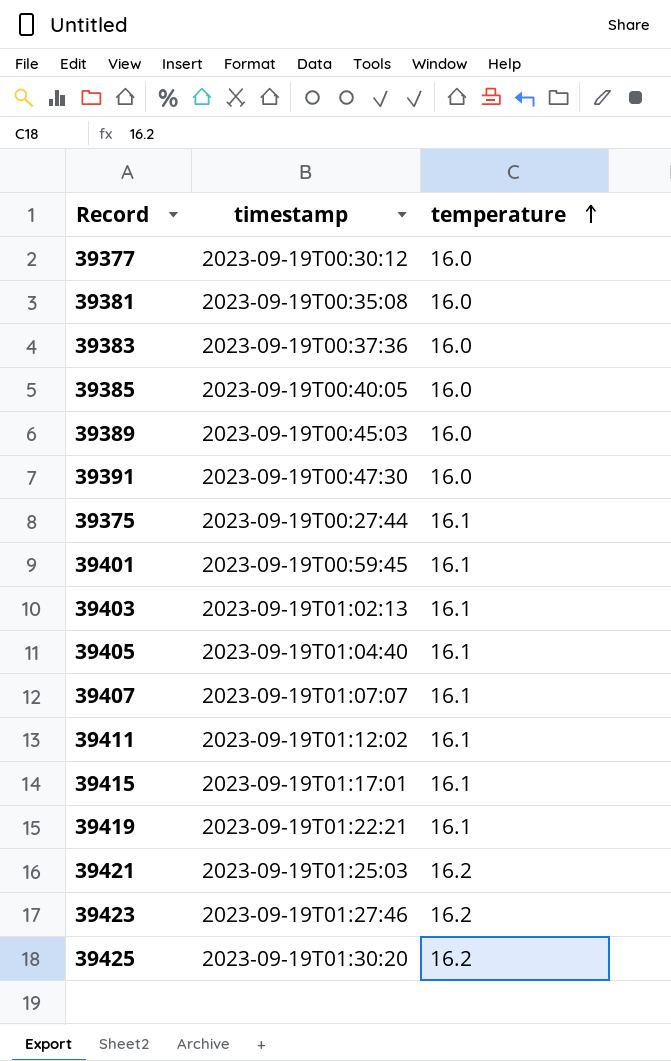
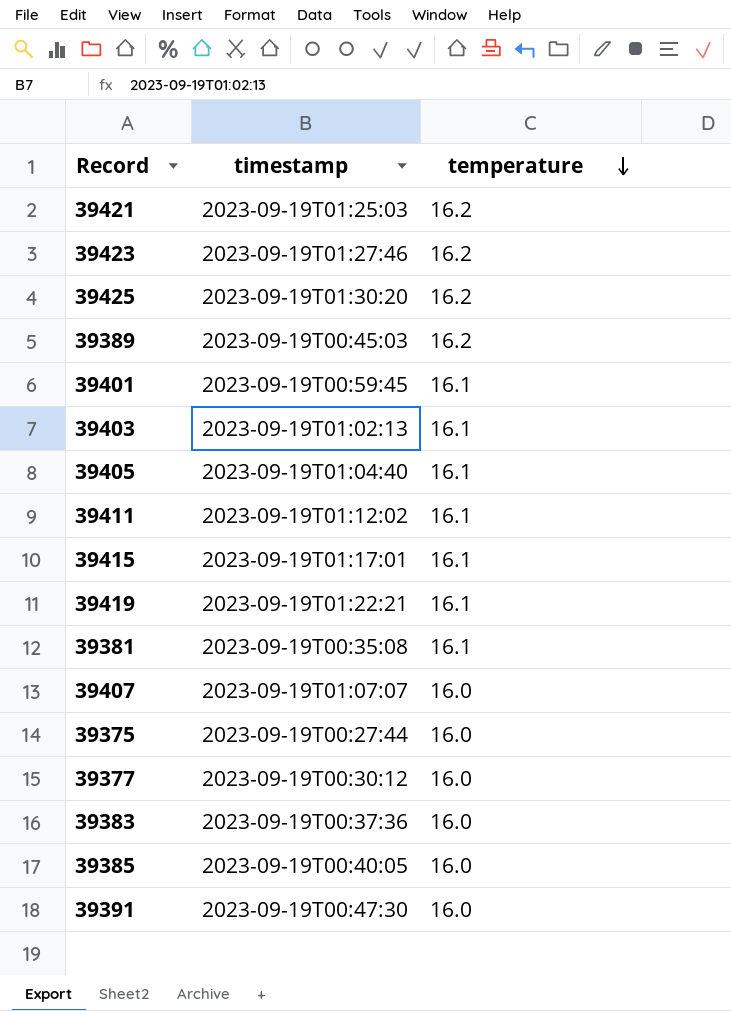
row order: temperature ascending -> temperature descending
39389 | temperature: 16.0 -> 16.2
39381 | temperature: 16.0 -> 16.1
39407 | temperature: 16.1 -> 16.0
39375 | temperature: 16.1 -> 16.0

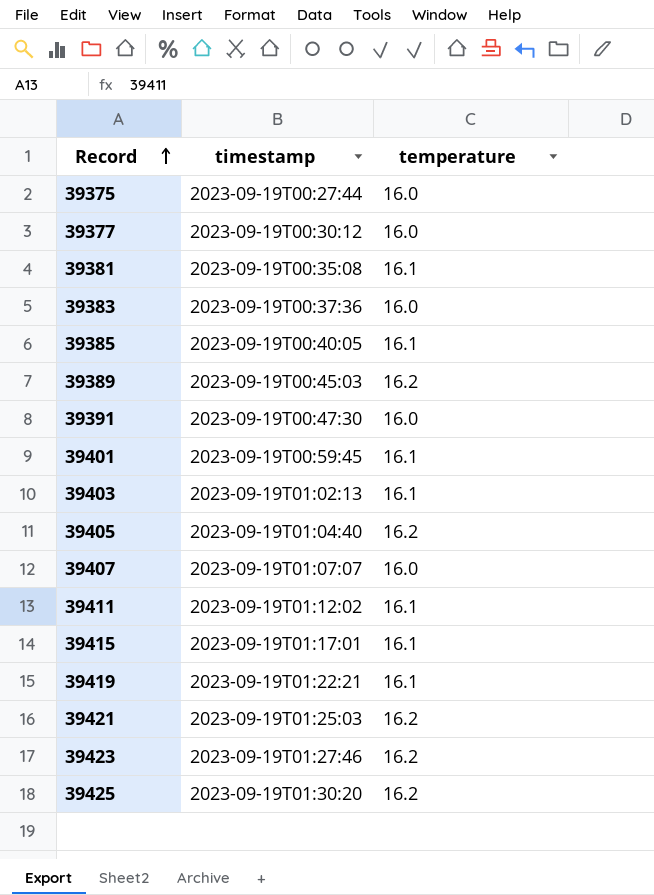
row order: temperature descending -> Record ascending
39385 | temperature: 16.0 -> 16.1
39405 | temperature: 16.1 -> 16.2

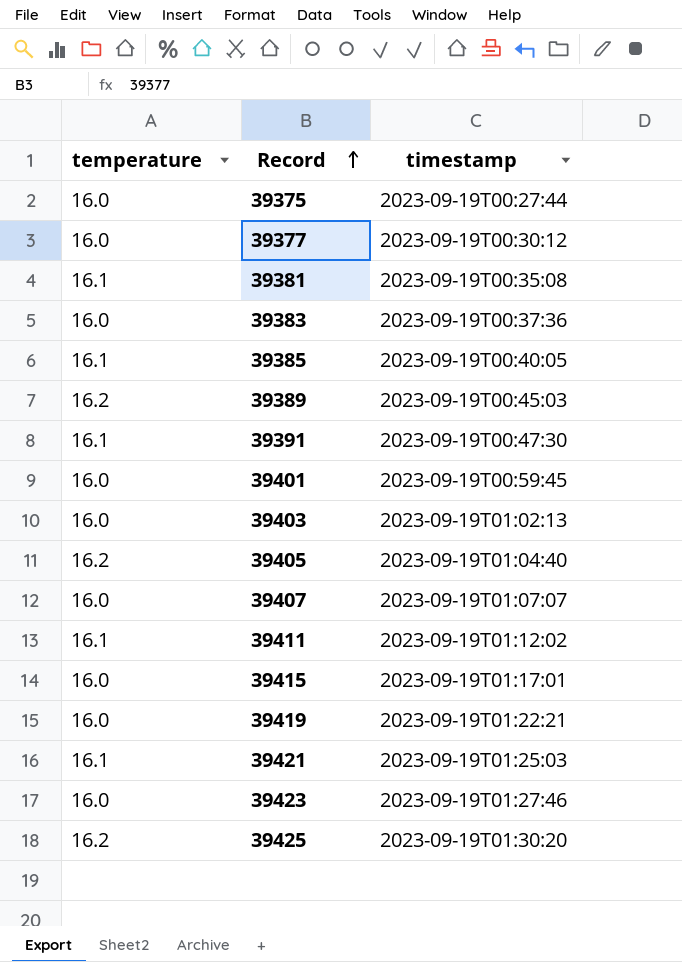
column temperature | position: 3 -> 1
39391 | temperature: 16.0 -> 16.1
39401 | temperature: 16.1 -> 16.0
39403 | temperature: 16.1 -> 16.0
39415 | temperature: 16.1 -> 16.0
39419 | temperature: 16.1 -> 16.0
39421 | temperature: 16.2 -> 16.1
39423 | temperature: 16.2 -> 16.0

